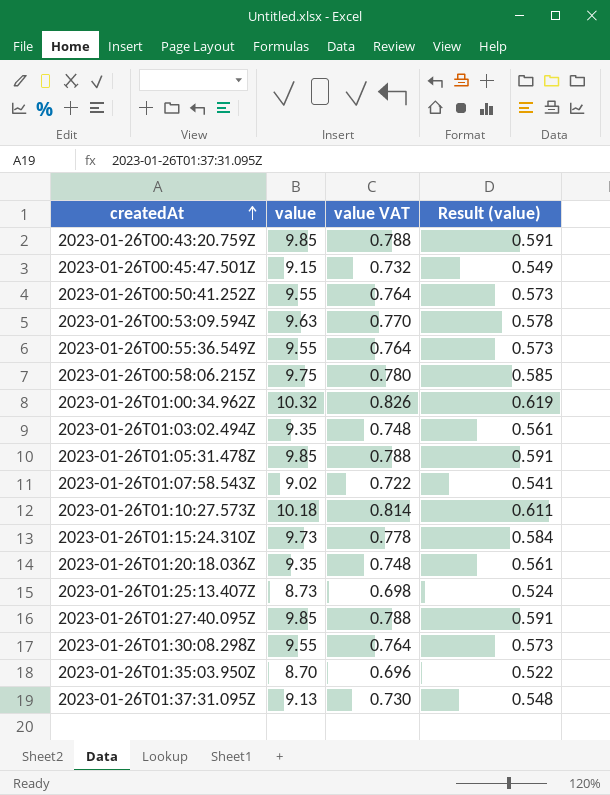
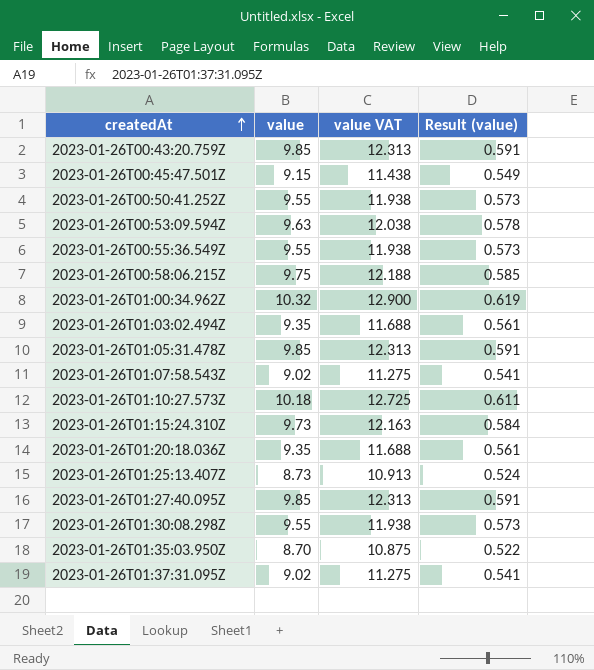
column value VAT | formula: [value] * 0.08 -> [value] * 1.25
2023-01-26T01:37:31.095Z | value: 9.13 -> 9.02
2023-01-26T01:37:31.095Z | Result (value): 0.548 -> 0.541

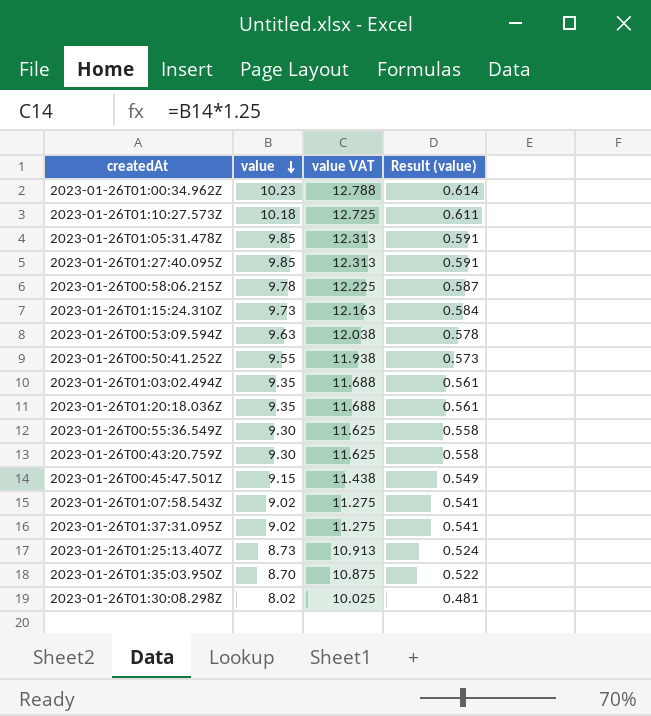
row order: createdAt ascending -> value descending
2023-01-26T01:00:34.962Z | value: 10.32 -> 10.23
2023-01-26T01:00:34.962Z | value VAT: 12.900 -> 12.788
2023-01-26T01:00:34.962Z | Result (value): 0.619 -> 0.614
2023-01-26T00:58:06.215Z | value: 9.75 -> 9.78
2023-01-26T00:58:06.215Z | value VAT: 12.188 -> 12.225
2023-01-26T00:58:06.215Z | Result (value): 0.585 -> 0.587
2023-01-26T00:55:36.549Z | value: 9.55 -> 9.30
2023-01-26T00:55:36.549Z | value VAT: 11.938 -> 11.625
2023-01-26T00:55:36.549Z | Result (value): 0.573 -> 0.558
2023-01-26T00:43:20.759Z | value: 9.85 -> 9.30
2023-01-26T00:43:20.759Z | value VAT: 12.313 -> 11.625
2023-01-26T00:43:20.759Z | Result (value): 0.591 -> 0.558
2023-01-26T01:30:08.298Z | value: 9.55 -> 8.02
2023-01-26T01:30:08.298Z | value VAT: 11.938 -> 10.025
2023-01-26T01:30:08.298Z | Result (value): 0.573 -> 0.481

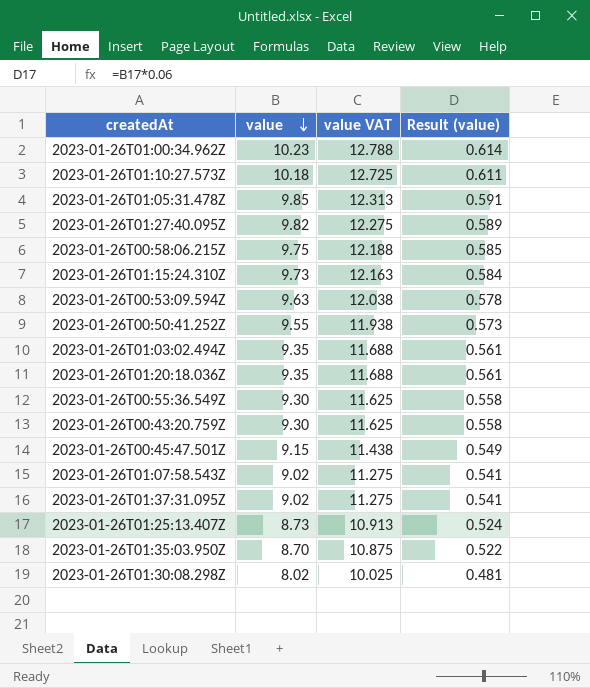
2023-01-26T01:27:40.095Z | value: 9.85 -> 9.82
2023-01-26T01:27:40.095Z | value VAT: 12.313 -> 12.275
2023-01-26T01:27:40.095Z | Result (value): 0.591 -> 0.589
2023-01-26T00:58:06.215Z | value: 9.78 -> 9.75
2023-01-26T00:58:06.215Z | value VAT: 12.225 -> 12.188
2023-01-26T00:58:06.215Z | Result (value): 0.587 -> 0.585

